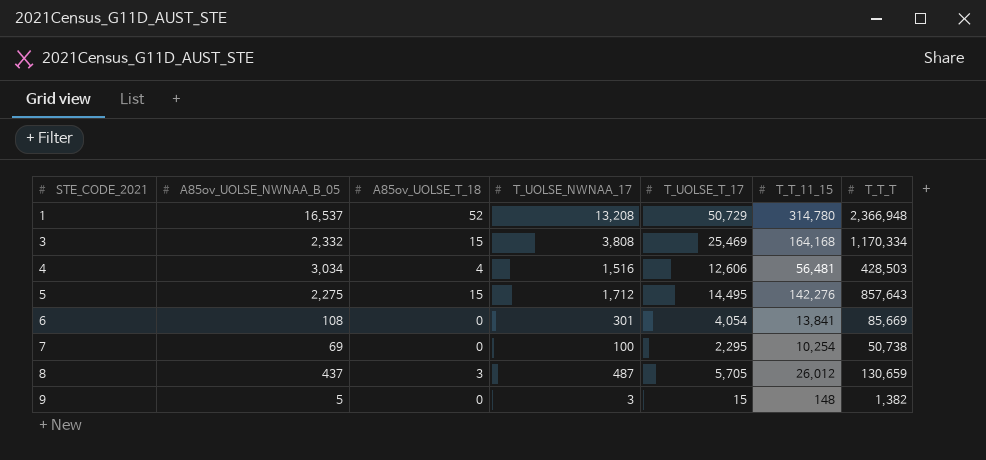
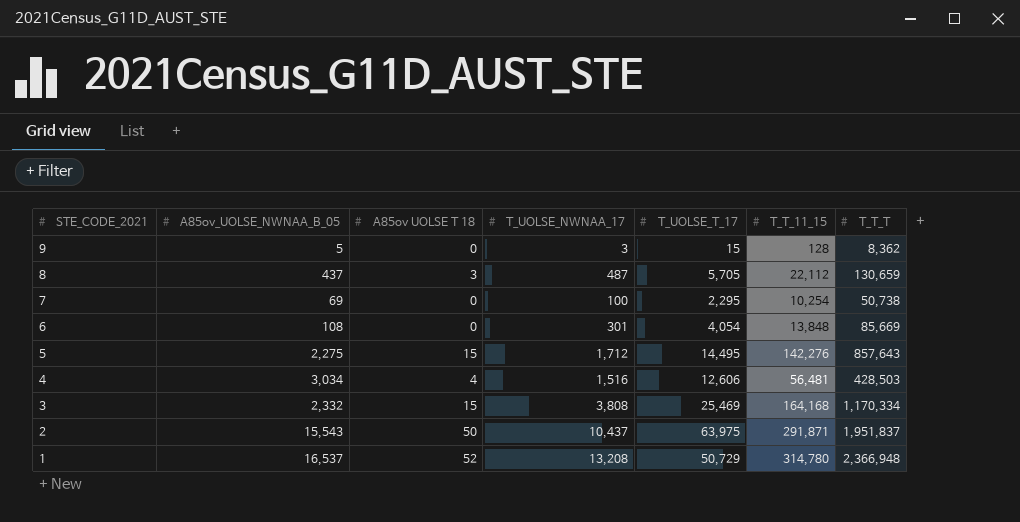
row order: STE_CODE_2021 ascending -> STE_CODE_2021 descending
column name: A85ov_UOLSE_T_18 -> A85ov UOLSE T 18
9 | T_T_11_15: 148 -> 128
9 | T_T_T: 1,382 -> 8,362
8 | T_T_11_15: 26,012 -> 22,112
6 | T_T_11_15: 13,841 -> 13,848
row 2: none -> 15,543 | 50 | 10,437 | 63,975 | 291,871 | 1,951,837

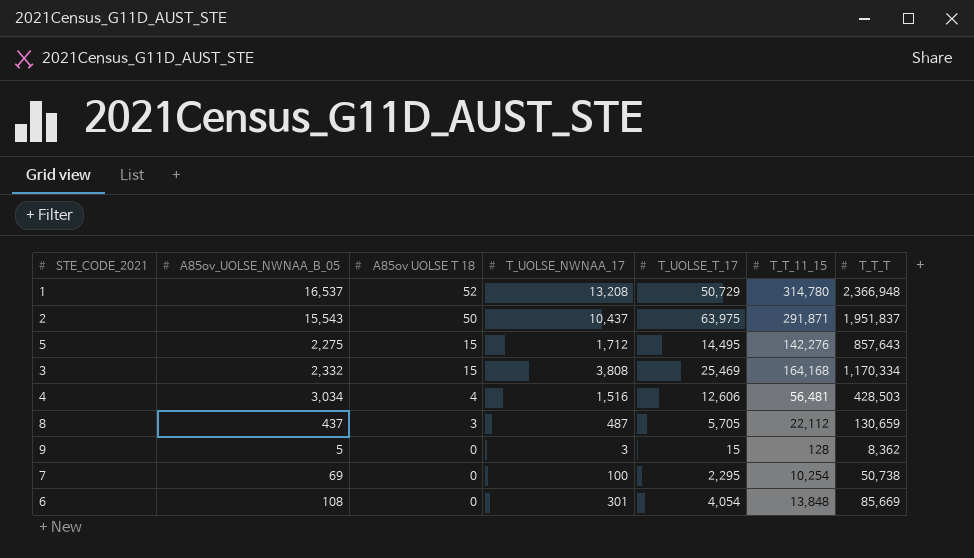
row order: STE_CODE_2021 descending -> A85ov UOLSE T 18 descending

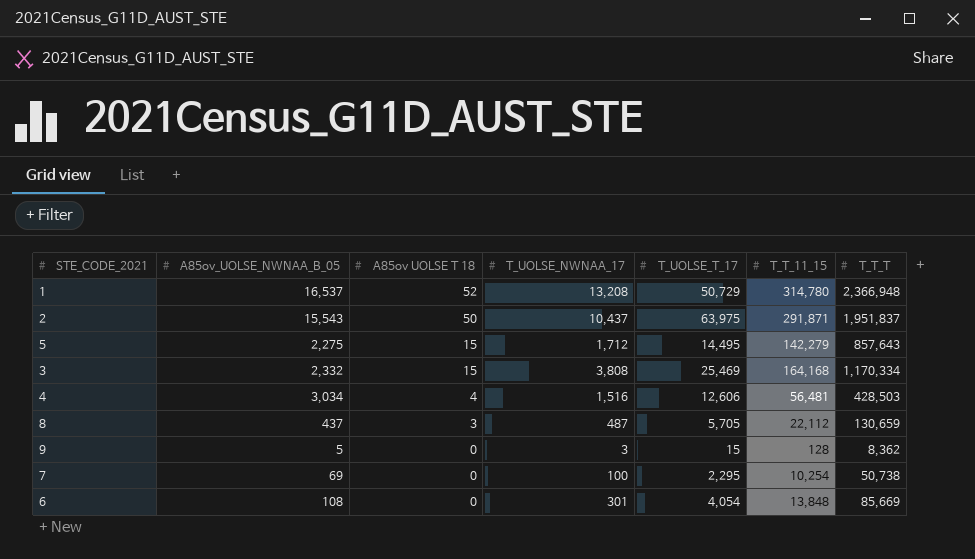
5 | T_T_11_15: 142,276 -> 142,279

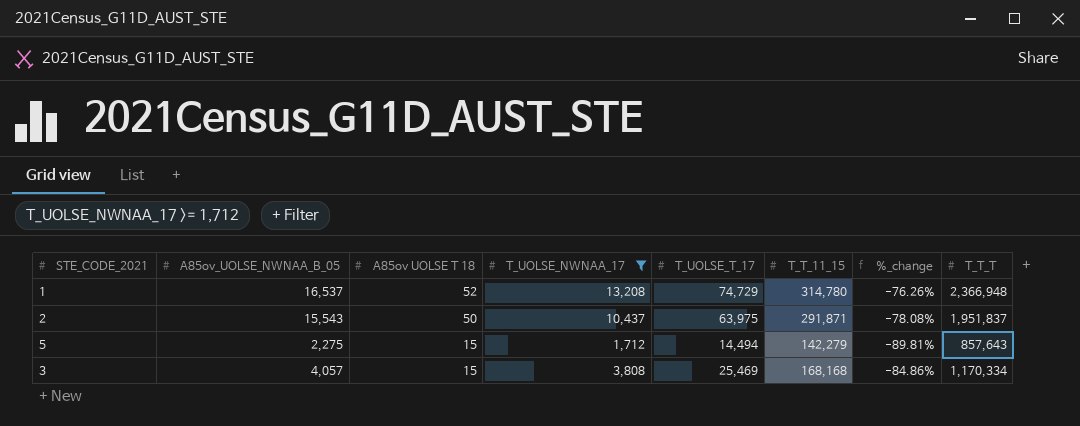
filter: none -> T_UOLSE_NWNAA_17 >= 1,712
column %_change | formula: none -> ([T_UOLSE_T_17] - [T_T_11_15]) / [T_T_11_15]
1 | T_UOLSE_T_17: 50,729 -> 74,729
5 | T_UOLSE_T_17: 14,495 -> 14,494
3 | A85ov_UOLSE_NWNAA_B_05: 2,332 -> 4,057
3 | T_T_11_15: 164,168 -> 168,168

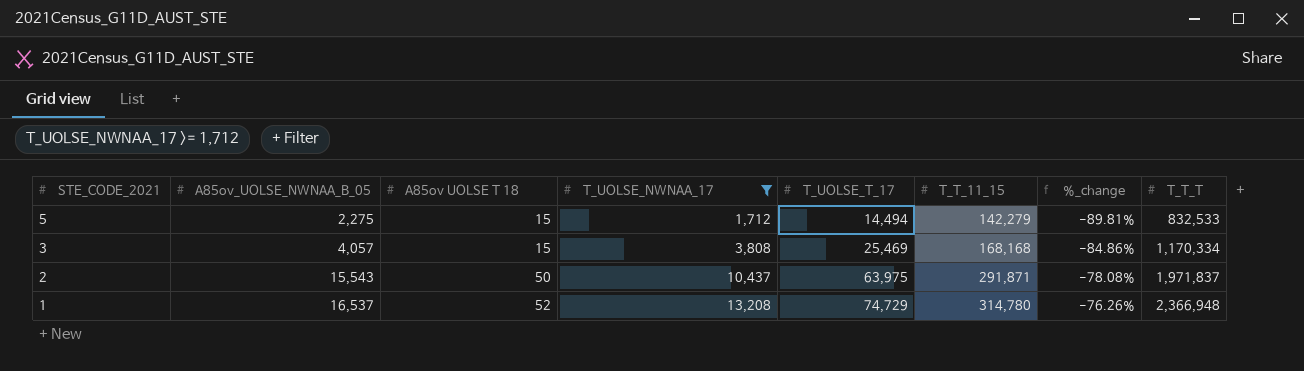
row order: A85ov UOLSE T 18 descending -> STE_CODE_2021 descending
5 | T_T_T: 857,643 -> 832,533
2 | T_T_T: 1,951,837 -> 1,971,837

